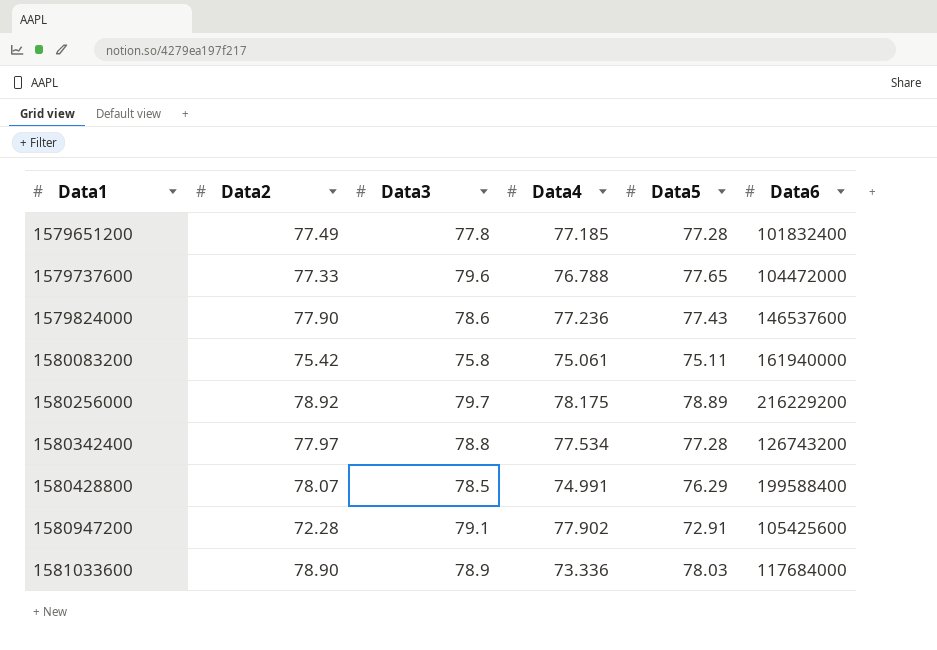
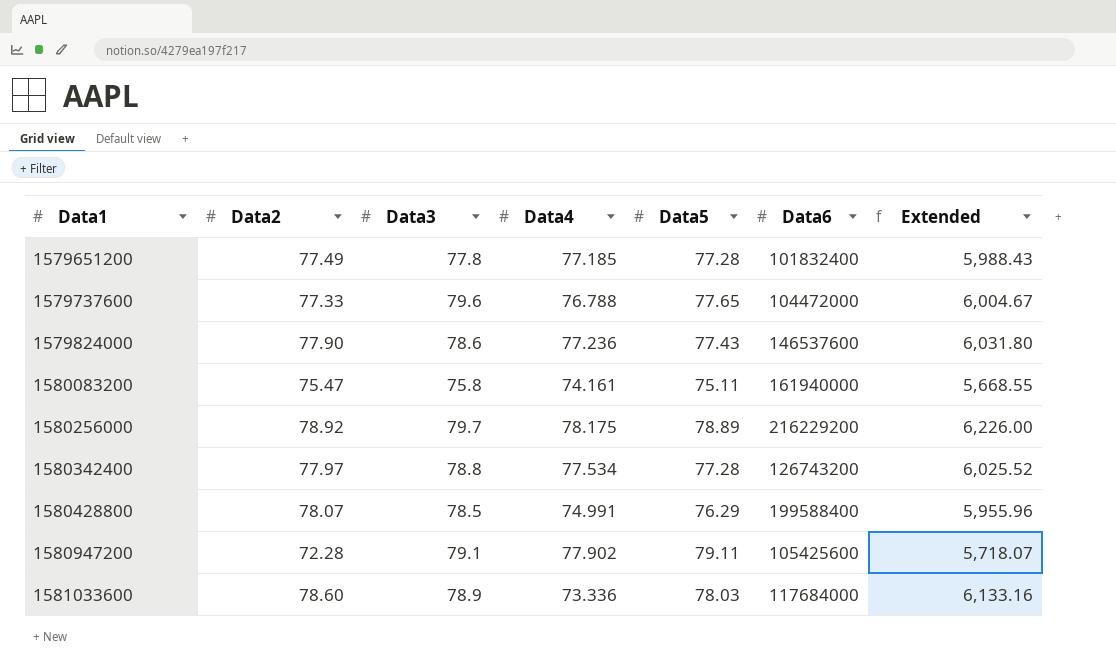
column Extended | formula: none -> [Data2] * [Data5]
1580083200 | Data2: 75.42 -> 75.47
1580083200 | Data4: 75.061 -> 74.161
1580947200 | Data5: 72.91 -> 79.11
1581033600 | Data2: 78.90 -> 78.60

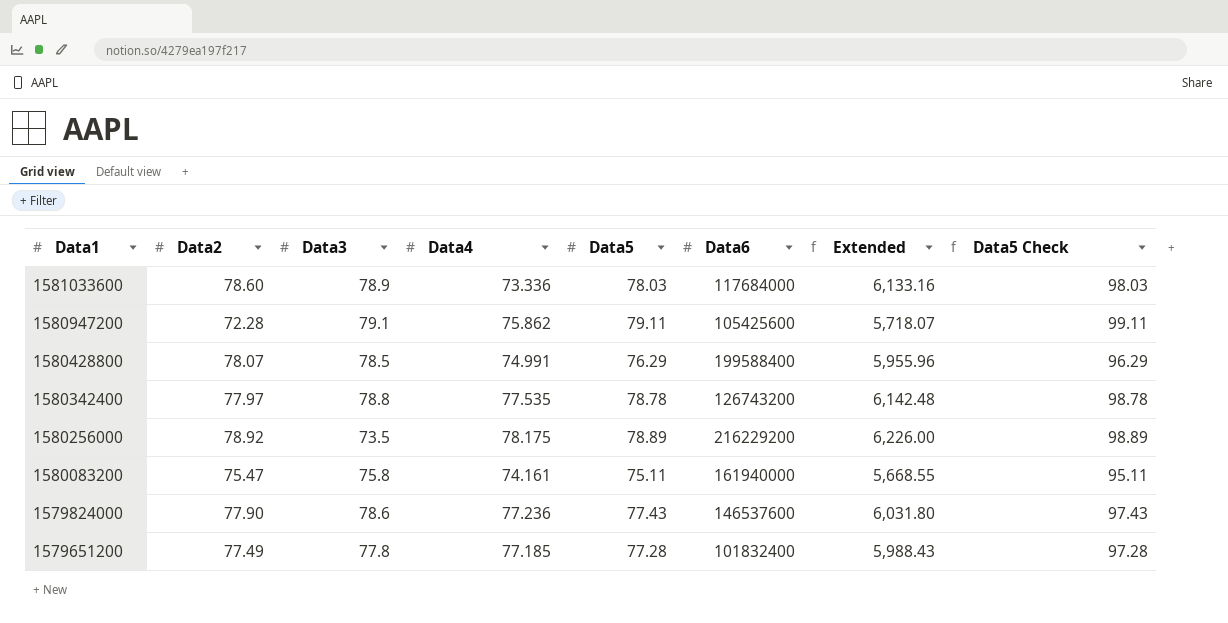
row order: Data1 ascending -> Data1 descending
column Data5 Check | formula: none -> [Data5] + 20
row 1579737600: 77.33 | 79.6 | 76.788 | 77.65 | 104472000 | 6,004.67 -> none
1580947200 | Data4: 77.902 -> 75.862
1580342400 | Data4: 77.534 -> 77.535
1580342400 | Data5: 77.28 -> 78.78
1580342400 | Extended: 6,025.52 -> 6,142.48
1580256000 | Data3: 79.7 -> 73.5

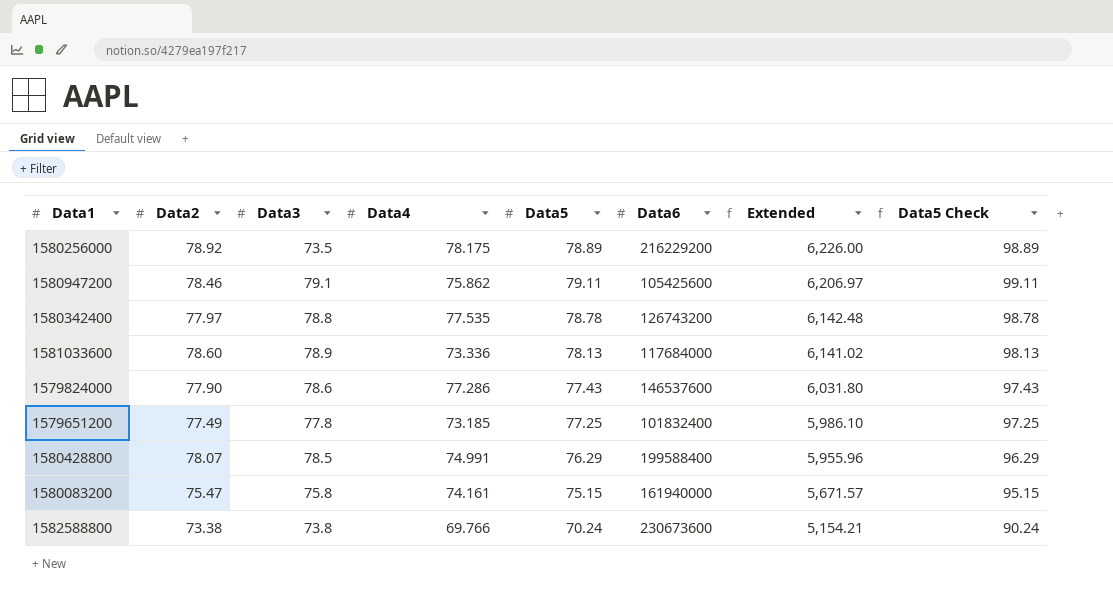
row order: Data1 descending -> Extended descending
1580947200 | Data2: 72.28 -> 78.46
1580947200 | Extended: 5,718.07 -> 6,206.97
1581033600 | Data5: 78.03 -> 78.13
1581033600 | Extended: 6,133.16 -> 6,141.02
1581033600 | Data5 Check: 98.03 -> 98.13
1579824000 | Data4: 77.236 -> 77.286
1579651200 | Data4: 77.185 -> 73.185
1579651200 | Data5: 77.28 -> 77.25
1579651200 | Extended: 5,988.43 -> 5,986.10
1579651200 | Data5 Check: 97.28 -> 97.25
1580083200 | Data5: 75.11 -> 75.15
1580083200 | Extended: 5,668.55 -> 5,671.57
1580083200 | Data5 Check: 95.11 -> 95.15
row 1582588800: none -> 73.38 | 73.8 | 69.766 | 70.24 | 230673600 | 5,154.21 | 90.24

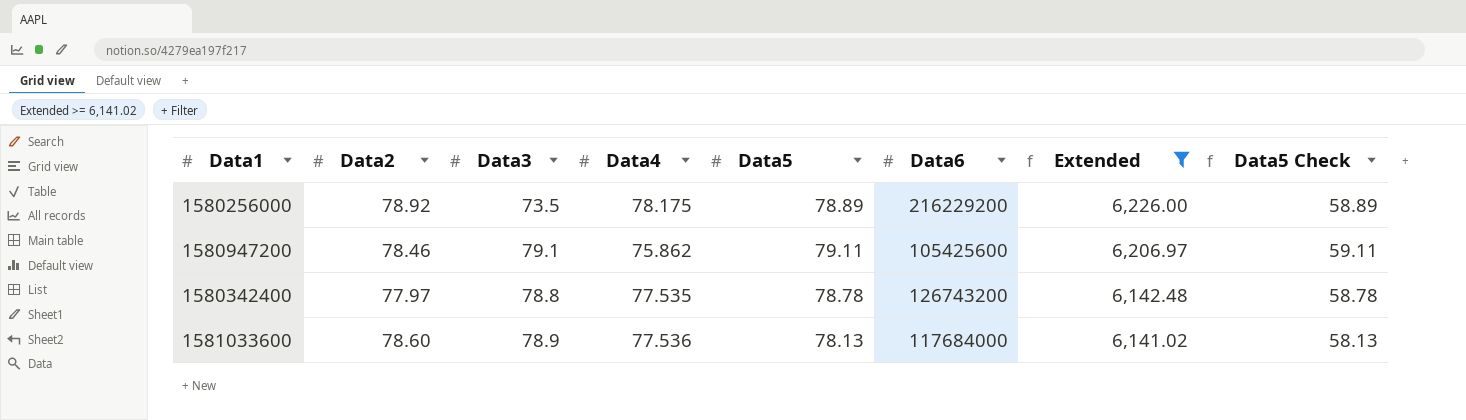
filter: none -> Extended >= 6,141.02
column Data5 Check | formula: [Data5] + 20 -> [Data5] - 20
1581033600 | Data4: 73.336 -> 77.536

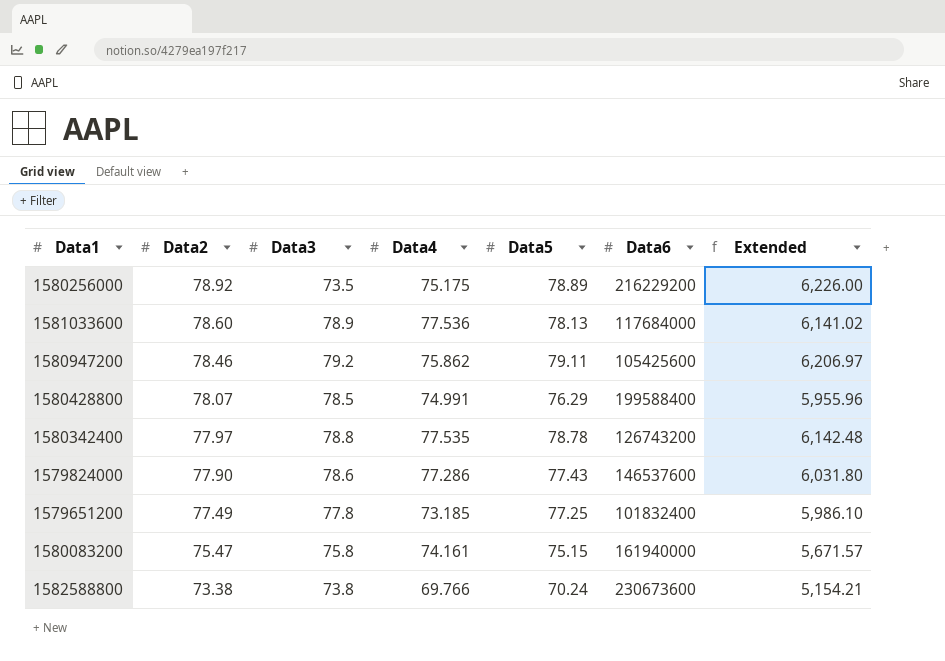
filter: Extended >= 6,141.02 -> none
row order: Extended descending -> Data2 descending
column Data5 Check | formula: [Data5] - 20 -> none
1580256000 | Data4: 78.175 -> 75.175
1580947200 | Data3: 79.1 -> 79.2

